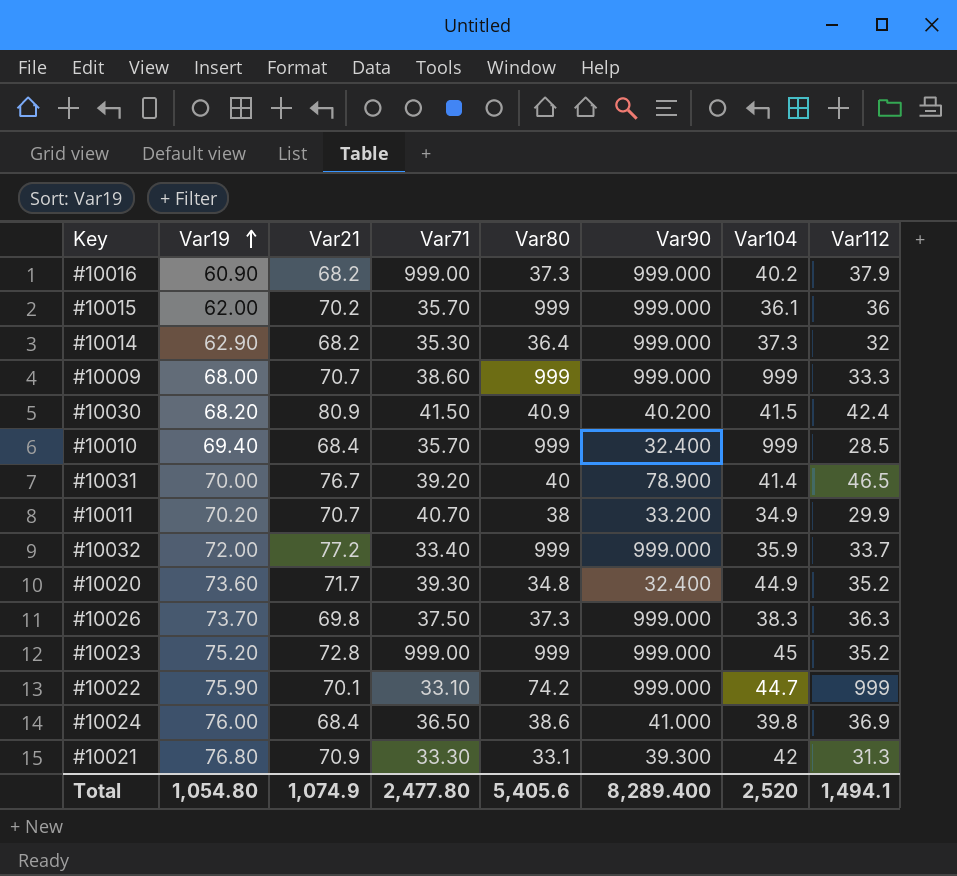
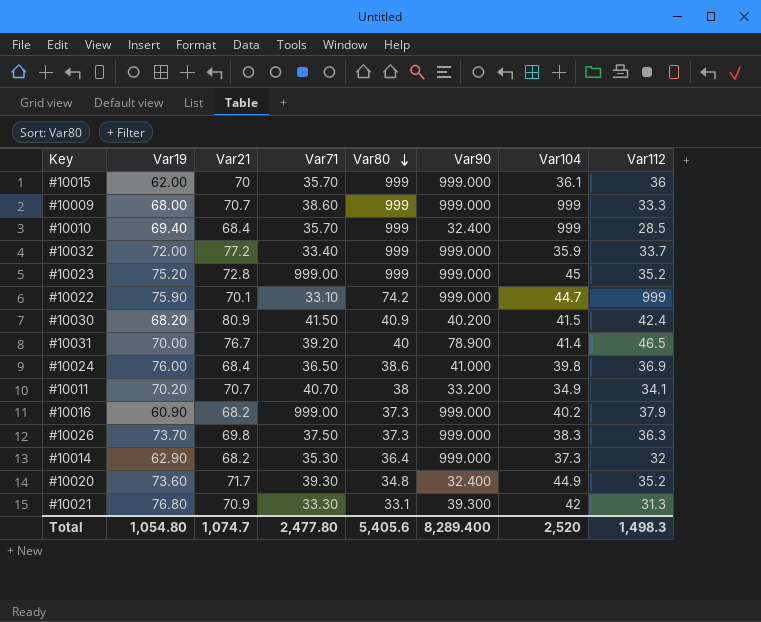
row order: Var19 ascending -> Var80 descending
#10015 | Var21: 70.2 -> 70
#10011 | Var112: 29.9 -> 34.1
Total | Var21: 1,074.9 -> 1,074.7
Total | Var112: 1,494.1 -> 1,498.3

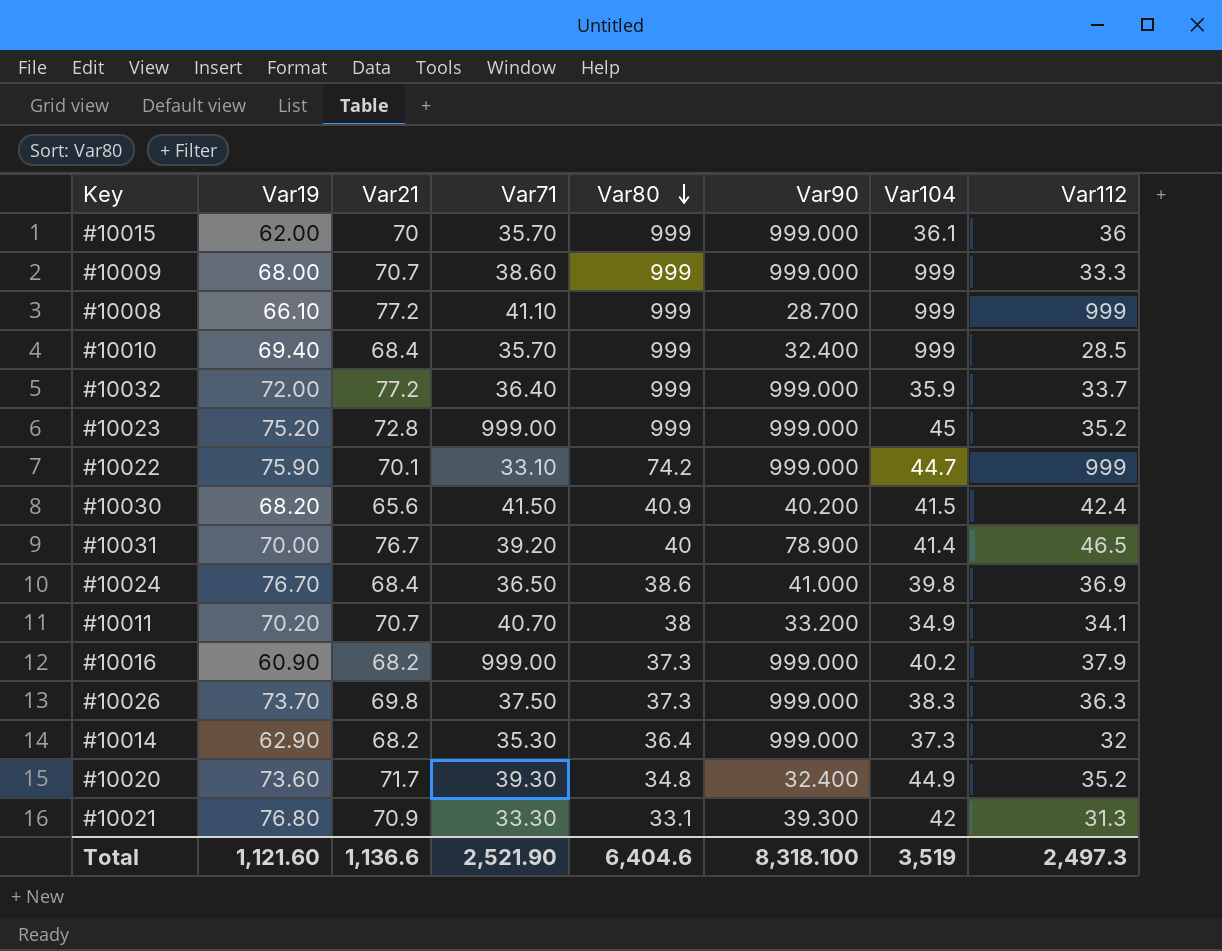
row #10008: none -> 66.10 | 77.2 | 41.10 | 999 | 28.700 | 999 | 999
#10032 | Var71: 33.40 -> 36.40
#10030 | Var21: 80.9 -> 65.6
#10024 | Var19: 76.00 -> 76.70
Total | Var19: 1,054.80 -> 1,121.60
Total | Var21: 1,074.7 -> 1,136.6
Total | Var71: 2,477.80 -> 2,521.90
Total | Var80: 5,405.6 -> 6,404.6
Total | Var90: 8,289.400 -> 8,318.100
Total | Var104: 2,520 -> 3,519
Total | Var112: 1,498.3 -> 2,497.3

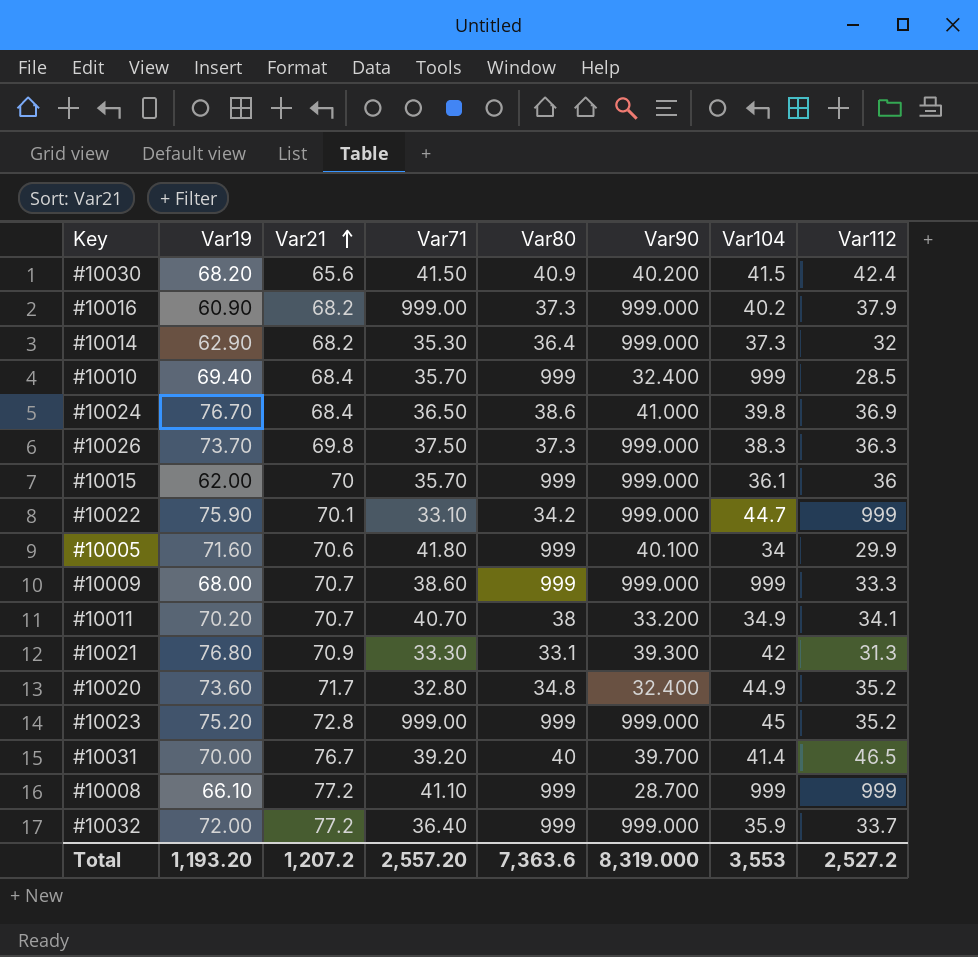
row order: Var80 descending -> Var21 ascending
#10022 | Var80: 74.2 -> 34.2
row #10005: none -> 71.60 | 70.6 | 41.80 | 999 | 40.100 | 34 | 29.9
#10020 | Var71: 39.30 -> 32.80
#10031 | Var90: 78.900 -> 39.700
Total | Var19: 1,121.60 -> 1,193.20
Total | Var21: 1,136.6 -> 1,207.2
Total | Var71: 2,521.90 -> 2,557.20
Total | Var80: 6,404.6 -> 7,363.6
Total | Var90: 8,318.100 -> 8,319.000
Total | Var104: 3,519 -> 3,553
Total | Var112: 2,497.3 -> 2,527.2

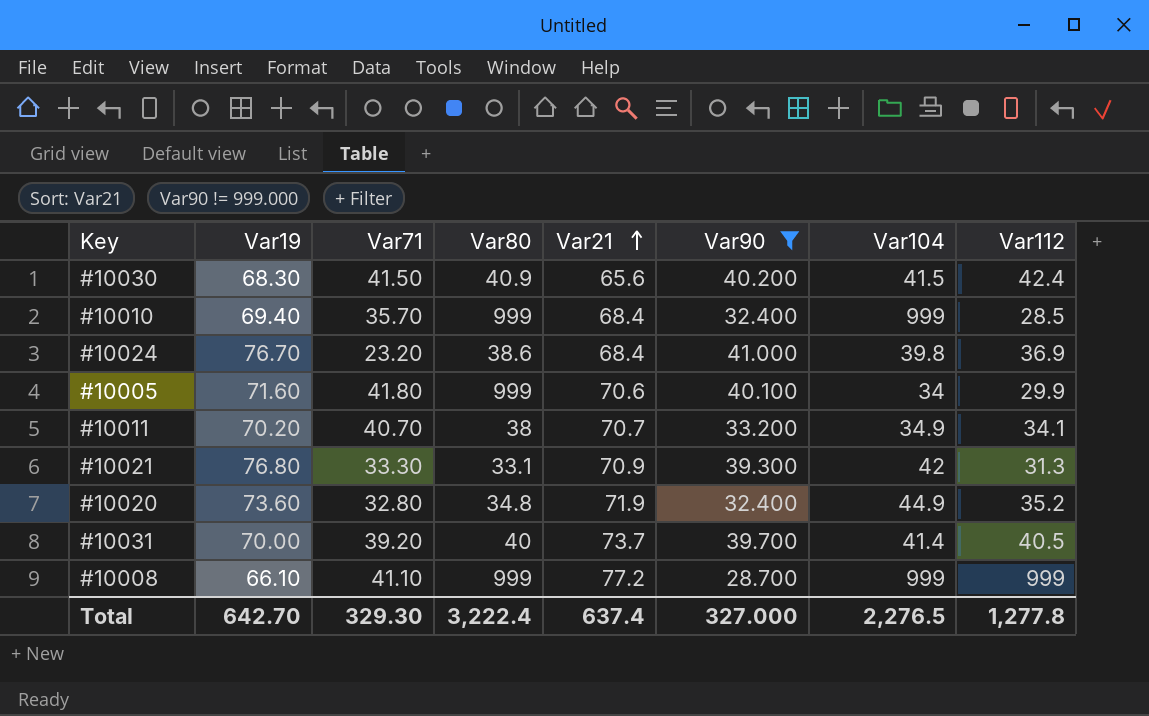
filter: none -> Var90 != 999.000
column Var21 | position: 3 -> 5
#10030 | Var19: 68.20 -> 68.30
#10024 | Var71: 36.50 -> 23.20
#10020 | Var21: 71.7 -> 71.9
#10031 | Var21: 76.7 -> 73.7
#10031 | Var112: 46.5 -> 40.5
Total | Var19: 1,193.20 -> 642.70
Total | Var71: 2,557.20 -> 329.30
Total | Var80: 7,363.6 -> 3,222.4
Total | Var21: 1,207.2 -> 637.4
Total | Var90: 8,319.000 -> 327.000
Total | Var104: 3,553 -> 2,276.5
Total | Var112: 2,527.2 -> 1,277.8

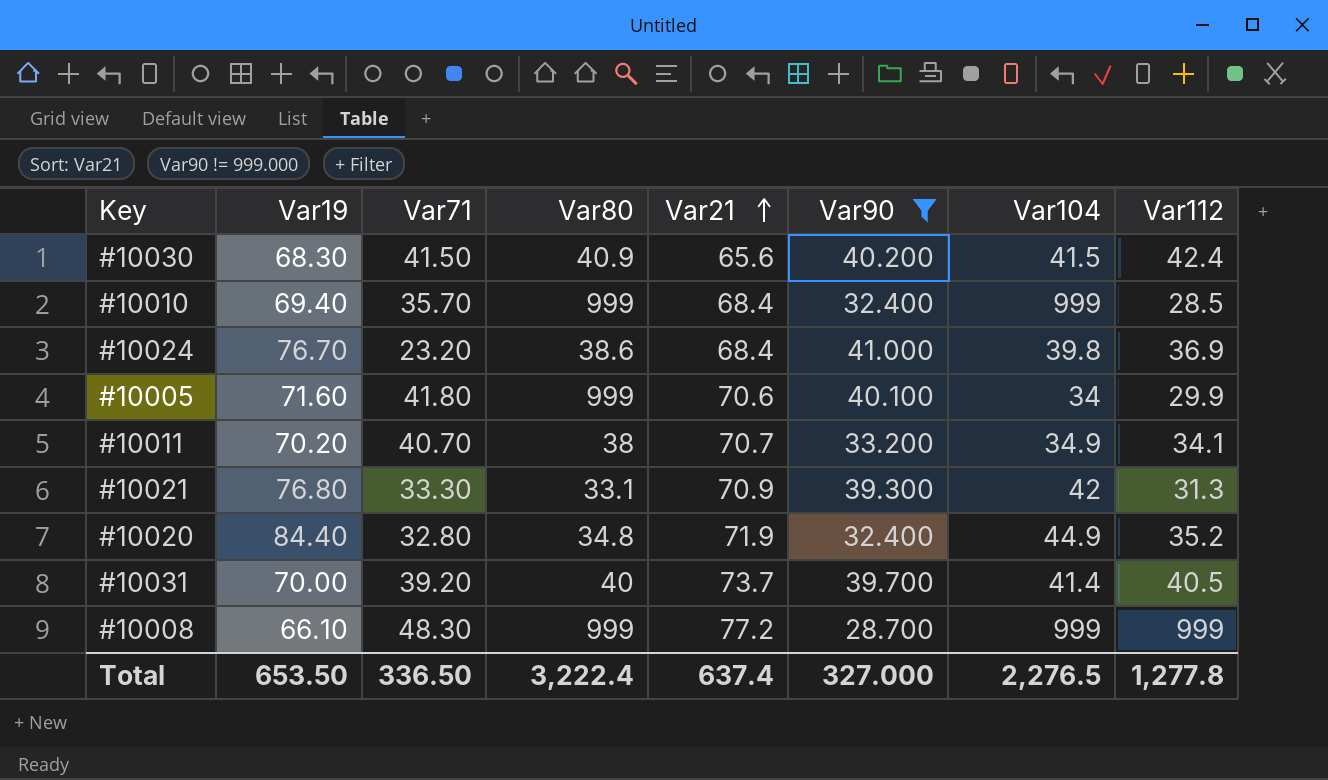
#10020 | Var19: 73.60 -> 84.40
#10008 | Var71: 41.10 -> 48.30
Total | Var19: 642.70 -> 653.50
Total | Var71: 329.30 -> 336.50

